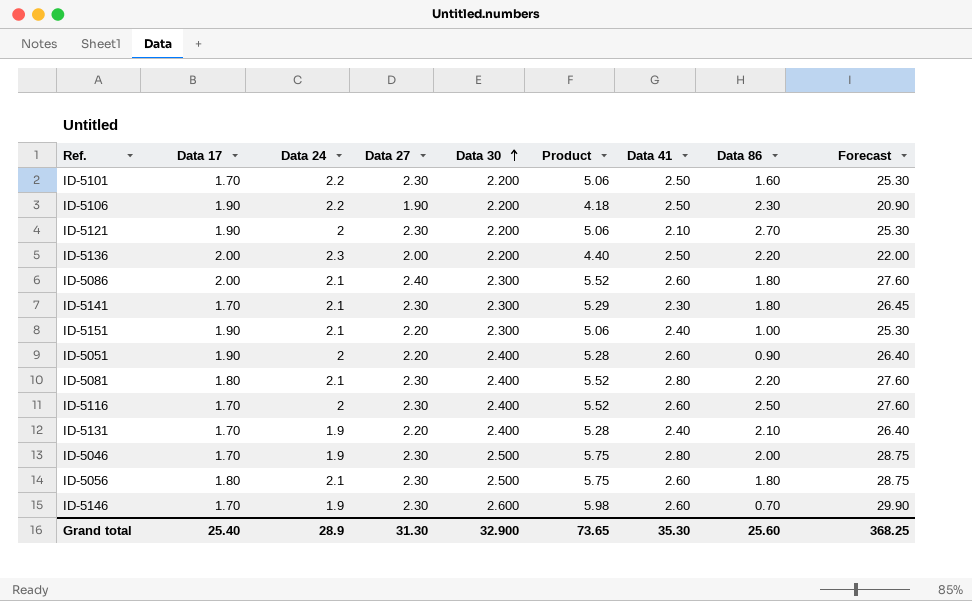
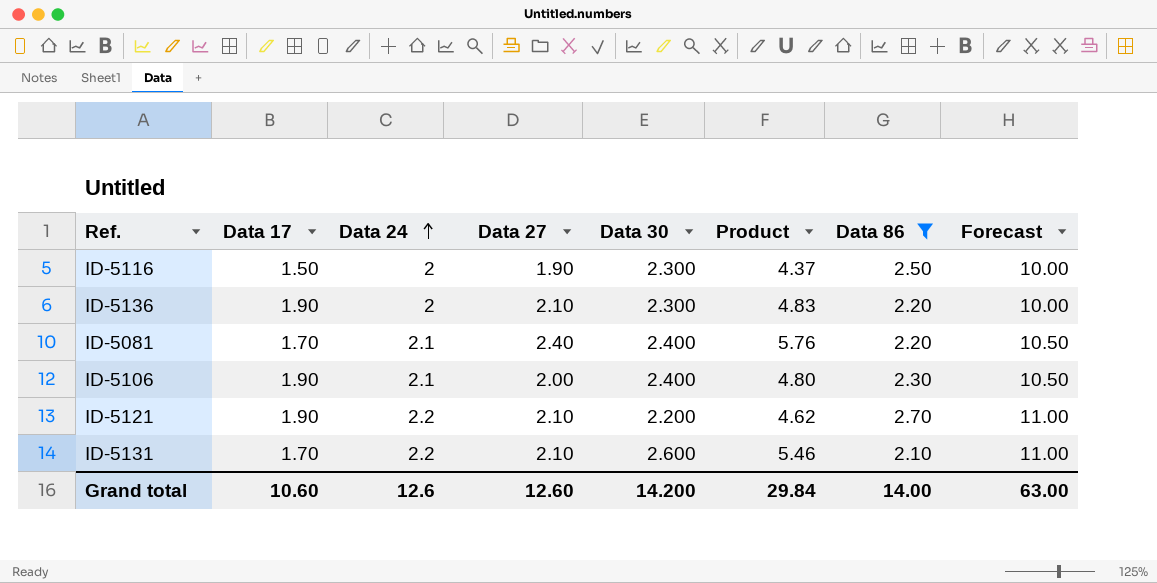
filter: none -> Data 86 >= 2.10
row order: Data 30 ascending -> Data 24 ascending
column Data 41 | position: 7 -> none
column Forecast | formula: [Product] * 5 -> [Data 24] * 5
ID-5116 | Data 17: 1.70 -> 1.50
ID-5116 | Data 27: 2.30 -> 1.90
ID-5116 | Data 30: 2.400 -> 2.300
ID-5116 | Product: 5.52 -> 4.37
ID-5136 | Data 17: 2.00 -> 1.90
ID-5136 | Data 24: 2.3 -> 2
ID-5136 | Data 27: 2.00 -> 2.10
ID-5136 | Data 30: 2.200 -> 2.300
ID-5136 | Product: 4.40 -> 4.83
ID-5081 | Data 17: 1.80 -> 1.70
ID-5081 | Data 27: 2.30 -> 2.40
ID-5081 | Product: 5.52 -> 5.76
ID-5106 | Data 24: 2.2 -> 2.1
ID-5106 | Data 27: 1.90 -> 2.00
ID-5106 | Data 30: 2.200 -> 2.400
ID-5106 | Product: 4.18 -> 4.80
ID-5121 | Data 24: 2 -> 2.2
ID-5121 | Data 27: 2.30 -> 2.10
ID-5121 | Product: 5.06 -> 4.62
ID-5131 | Data 24: 1.9 -> 2.2
ID-5131 | Data 27: 2.20 -> 2.10
ID-5131 | Data 30: 2.400 -> 2.600
ID-5131 | Product: 5.28 -> 5.46
Grand total | Data 17: 25.40 -> 10.60
Grand total | Data 24: 28.9 -> 12.6
Grand total | Data 27: 31.30 -> 12.60
Grand total | Data 30: 32.900 -> 14.200
Grand total | Product: 73.65 -> 29.84
Grand total | Data 86: 25.60 -> 14.00
Grand total | Forecast: 368.25 -> 63.00

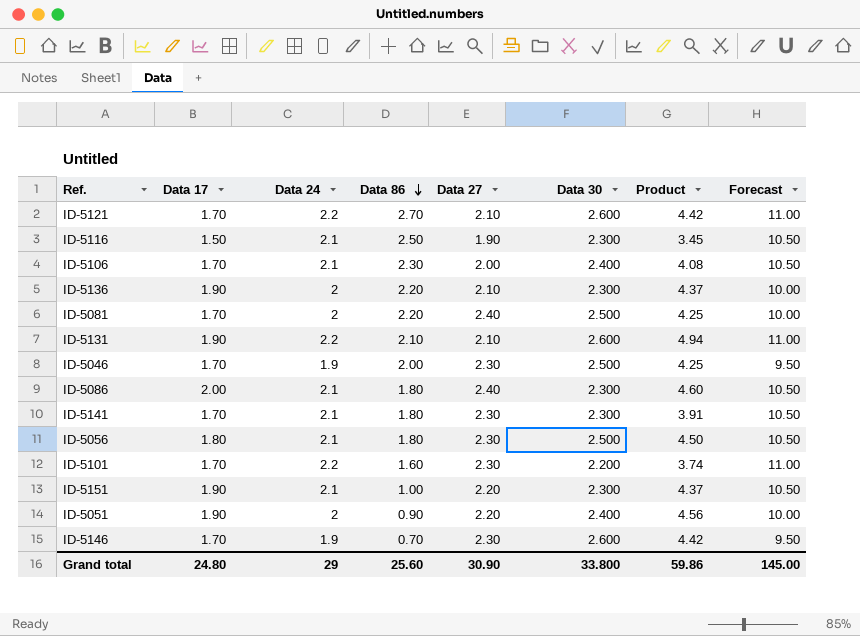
filter: Data 86 >= 2.10 -> none
row order: Data 24 ascending -> Data 86 descending
column Data 86 | position: 7 -> 4
column Product | formula: [Data 27] * [Data 30] -> [Data 17] * [Data 30]
ID-5121 | Data 17: 1.90 -> 1.70
ID-5121 | Data 30: 2.200 -> 2.600
ID-5116 | Data 24: 2 -> 2.1
ID-5116 | Forecast: 10.00 -> 10.50
ID-5106 | Data 17: 1.90 -> 1.70
ID-5081 | Data 24: 2.1 -> 2
ID-5081 | Data 30: 2.400 -> 2.500
ID-5081 | Forecast: 10.50 -> 10.00
ID-5131 | Data 17: 1.70 -> 1.90
Grand total | Data 17: 10.60 -> 24.80
Grand total | Data 24: 12.6 -> 29
Grand total | Data 86: 14.00 -> 25.60
Grand total | Data 27: 12.60 -> 30.90
Grand total | Data 30: 14.200 -> 33.800
Grand total | Product: 29.84 -> 59.86
Grand total | Forecast: 63.00 -> 145.00

